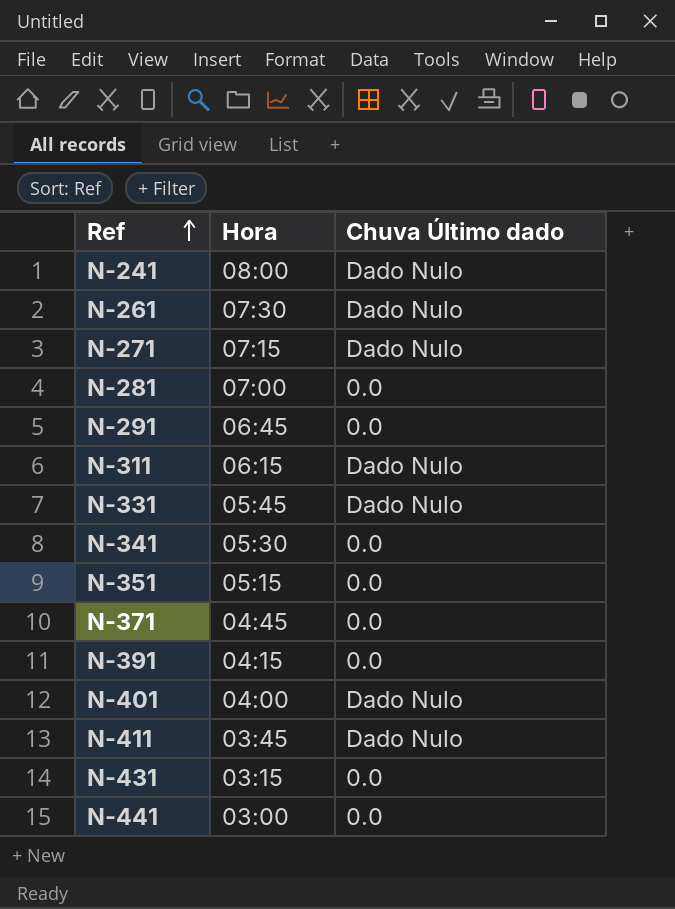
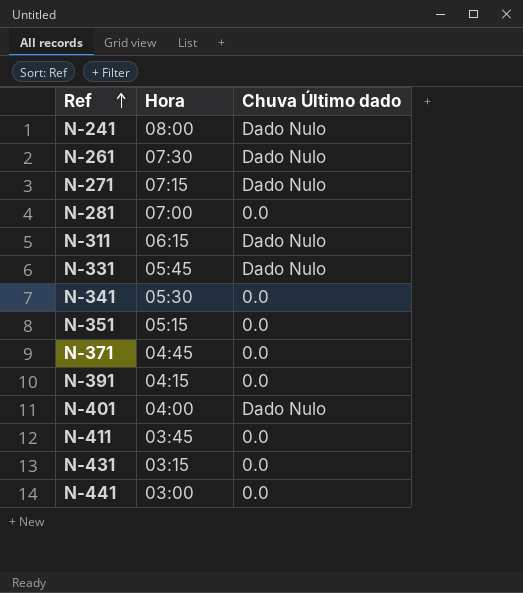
row N-291: 06:45 | 0.0 -> none
N-411 | Chuva Último dado: Dado Nulo -> 0.0

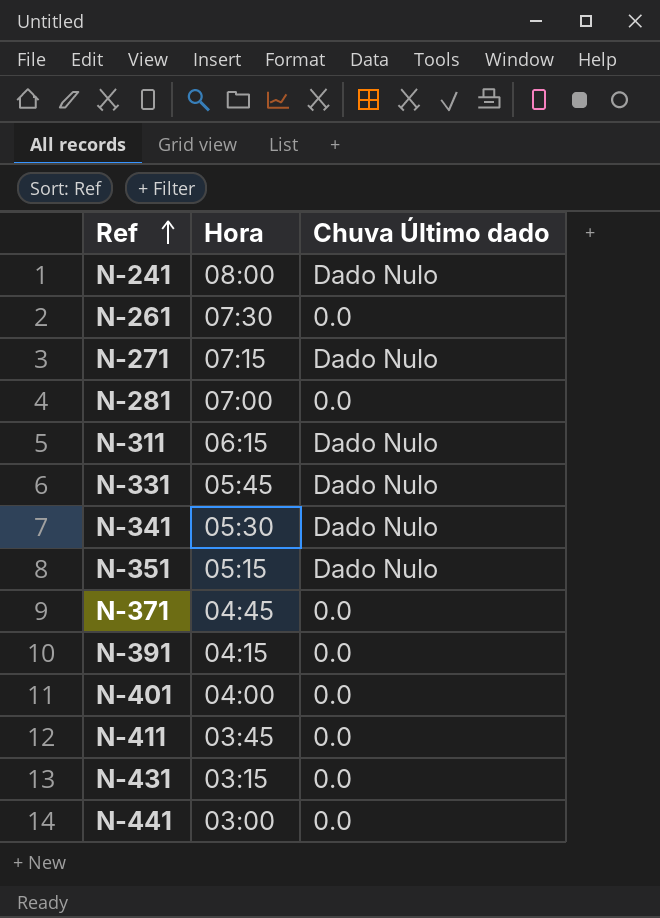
N-261 | Chuva Último dado: Dado Nulo -> 0.0
N-341 | Chuva Último dado: 0.0 -> Dado Nulo
N-351 | Chuva Último dado: 0.0 -> Dado Nulo
N-401 | Chuva Último dado: Dado Nulo -> 0.0

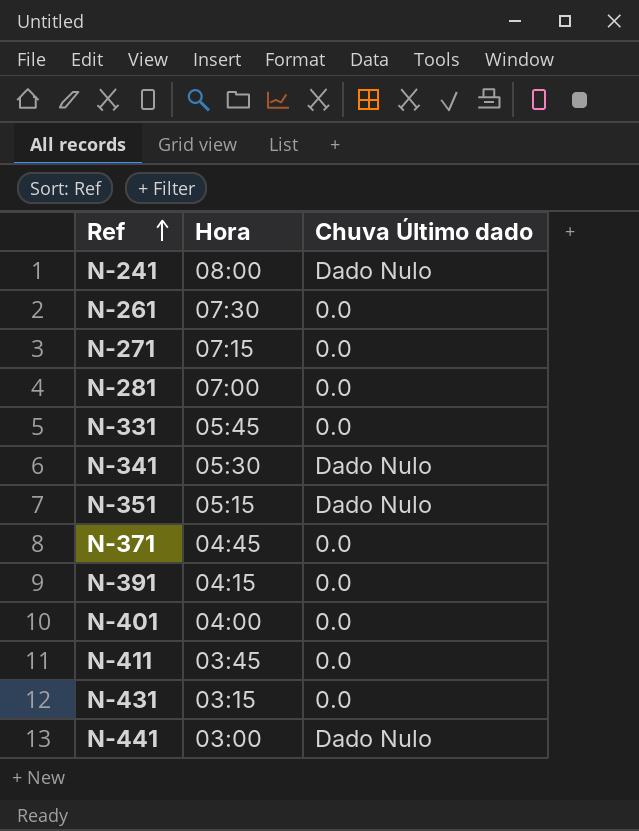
row N-311: 06:15 | Dado Nulo -> none
N-271 | Chuva Último dado: Dado Nulo -> 0.0
N-331 | Chuva Último dado: Dado Nulo -> 0.0
N-441 | Chuva Último dado: 0.0 -> Dado Nulo

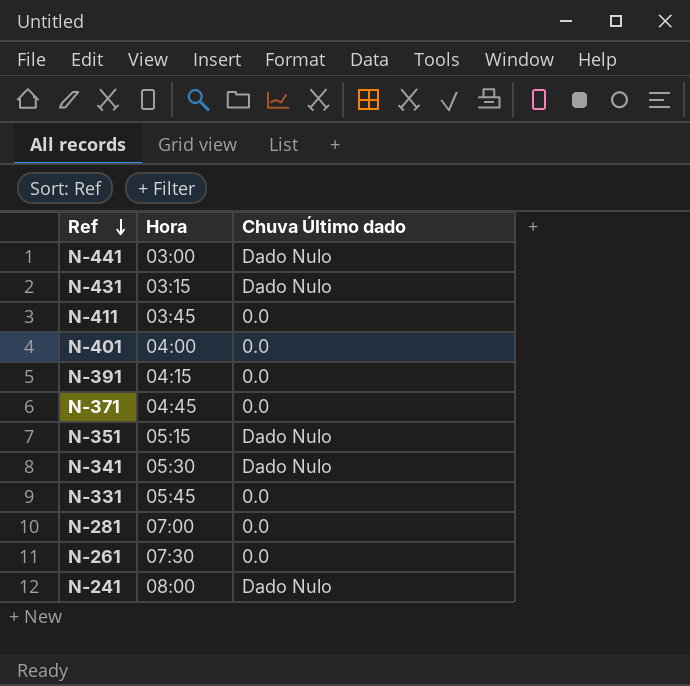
row order: Ref ascending -> Ref descending
row N-271: 07:15 | 0.0 -> none
N-431 | Chuva Último dado: 0.0 -> Dado Nulo

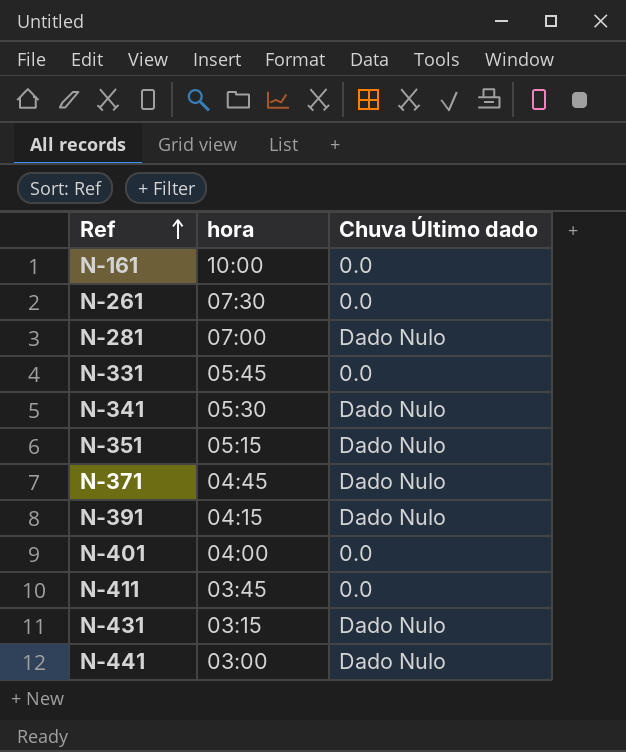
row order: Ref descending -> Ref ascending
column name: Hora -> hora
row N-241: 08:00 | Dado Nulo -> none
row N-161: none -> 10:00 | 0.0
N-281 | Chuva Último dado: 0.0 -> Dado Nulo
N-371 | Chuva Último dado: 0.0 -> Dado Nulo
N-391 | Chuva Último dado: 0.0 -> Dado Nulo

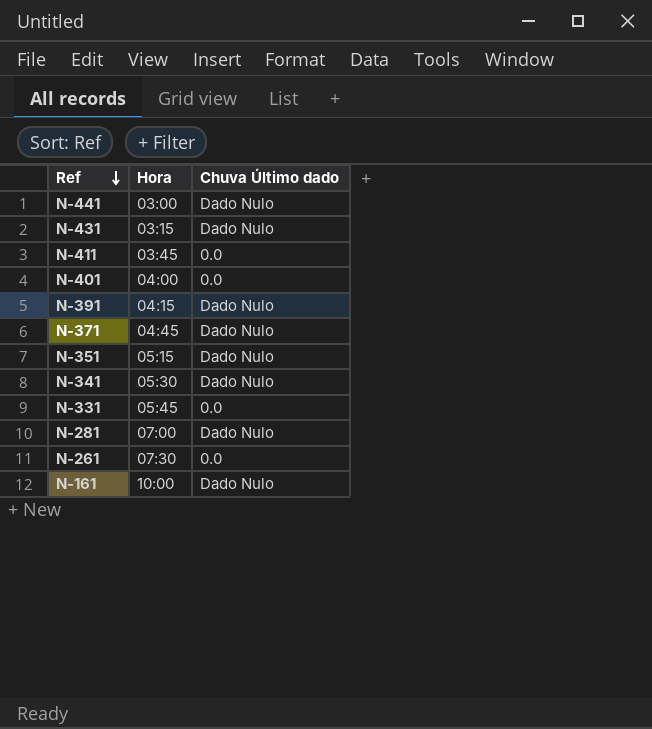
row order: Ref ascending -> Ref descending
column name: hora -> Hora
N-161 | Chuva Último dado: 0.0 -> Dado Nulo

